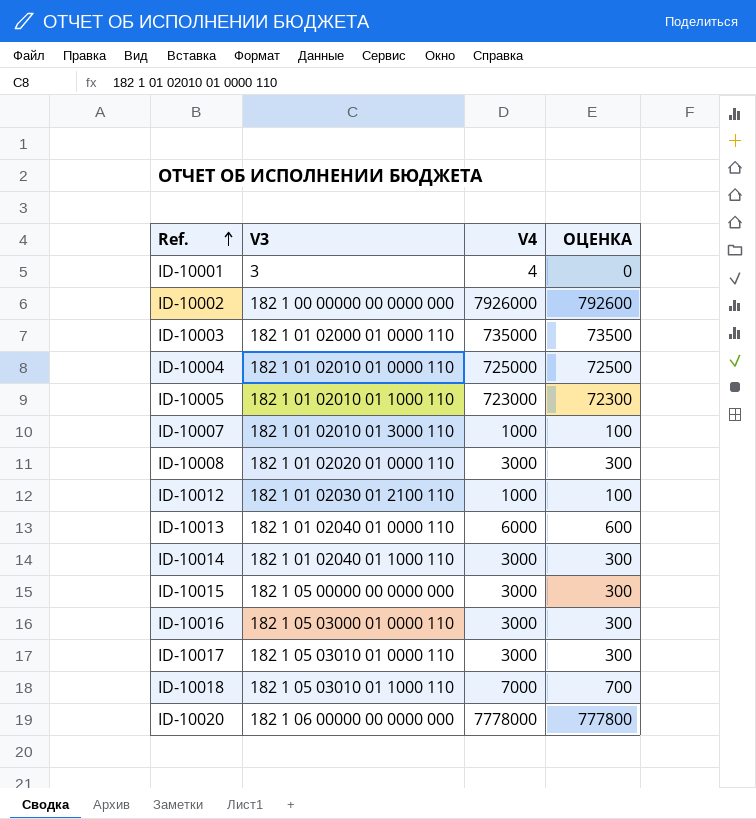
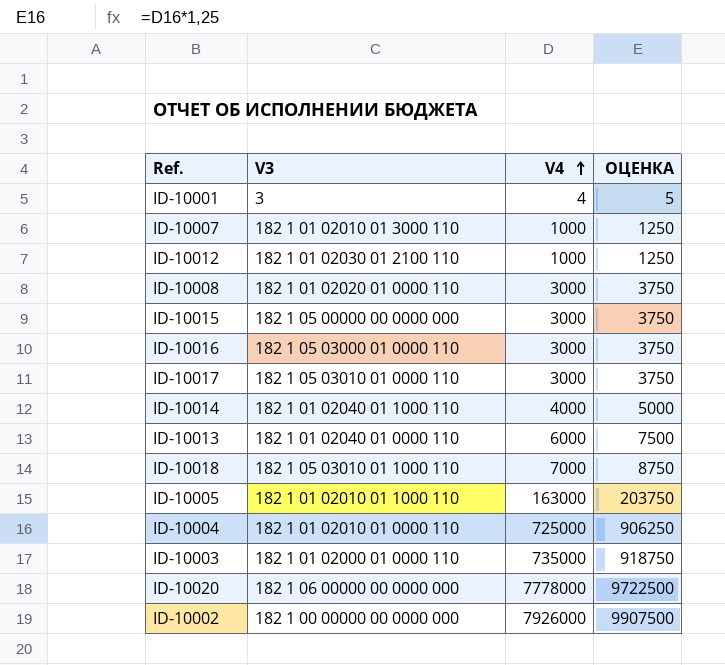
row order: Ref. ascending -> V4 ascending
column ОЦЕНКА | formula: [V4] * 0,1 -> [V4] * 1,25
ID-10014 | V4: 3000 -> 4000
ID-10005 | V4: 723000 -> 163000

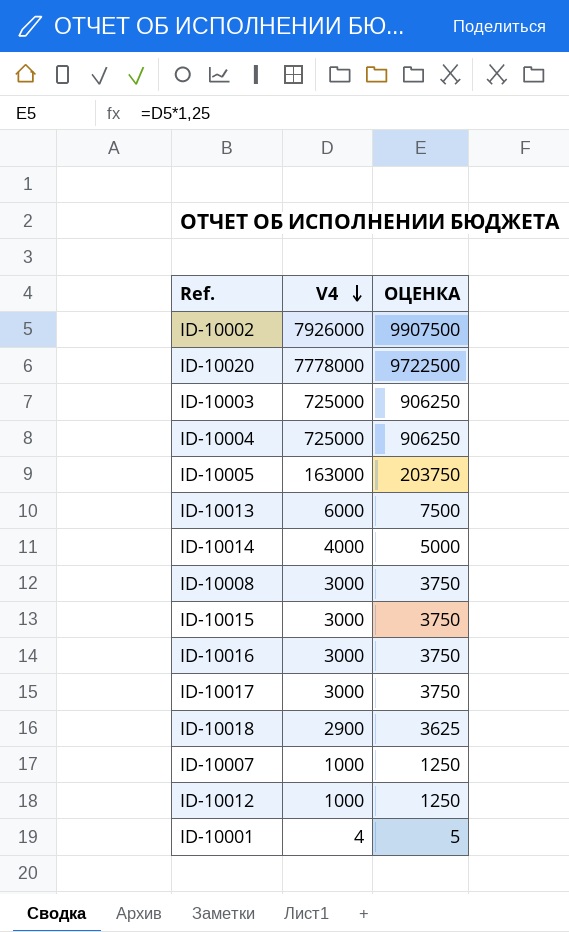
row order: V4 ascending -> V4 descending
column V3 | position: 2 -> none
ID-10003 | V4: 735000 -> 725000
ID-10003 | ОЦЕНКА: 918750 -> 906250
ID-10018 | V4: 7000 -> 2900
ID-10018 | ОЦЕНКА: 8750 -> 3625

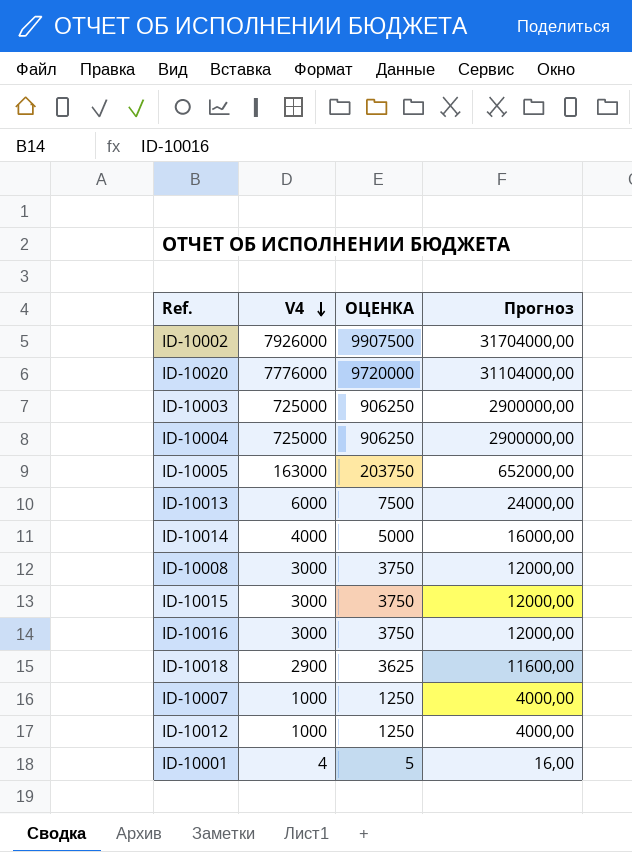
column Прогноз | formula: none -> [V4] * 4
row ID-10017: 3000 | 3750 -> none
ID-10020 | V4: 7778000 -> 7776000
ID-10020 | ОЦЕНКА: 9722500 -> 9720000

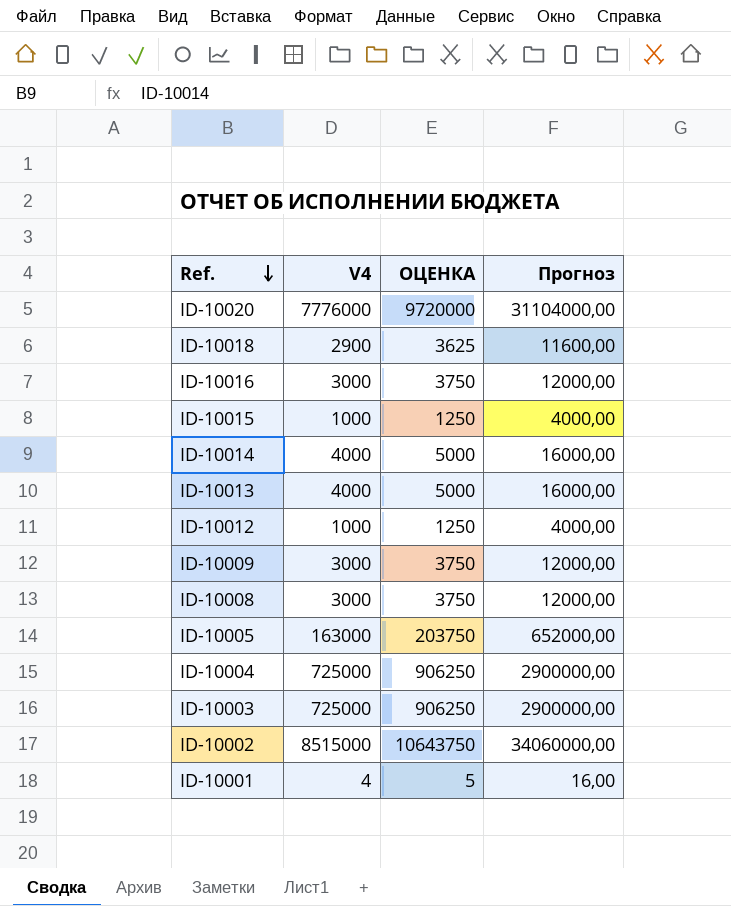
row order: V4 descending -> Ref. descending
row ID-10007: 1000 | 1250 | 4000,00 -> none
ID-10015 | V4: 3000 -> 1000
ID-10015 | ОЦЕНКА: 3750 -> 1250
ID-10015 | Прогноз: 12000,00 -> 4000,00
ID-10013 | V4: 6000 -> 4000
ID-10013 | ОЦЕНКА: 7500 -> 5000
ID-10013 | Прогноз: 24000,00 -> 16000,00
row ID-10009: none -> 3000 | 3750 | 12000,00
ID-10002 | V4: 7926000 -> 8515000
ID-10002 | ОЦЕНКА: 9907500 -> 10643750
ID-10002 | Прогноз: 31704000,00 -> 34060000,00

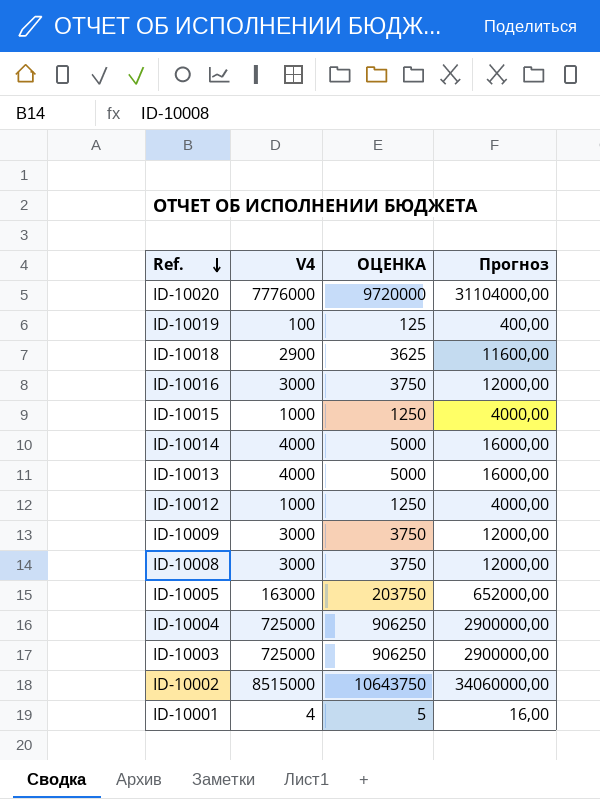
row ID-10019: none -> 100 | 125 | 400,00

